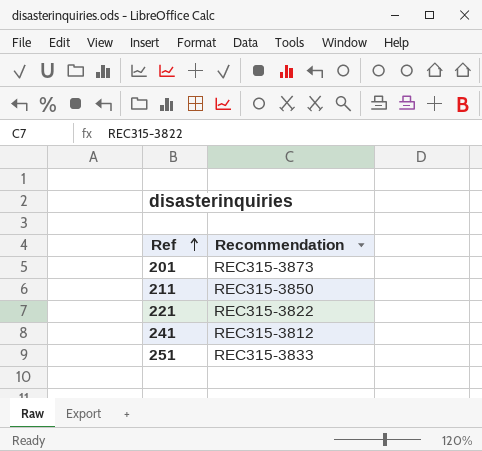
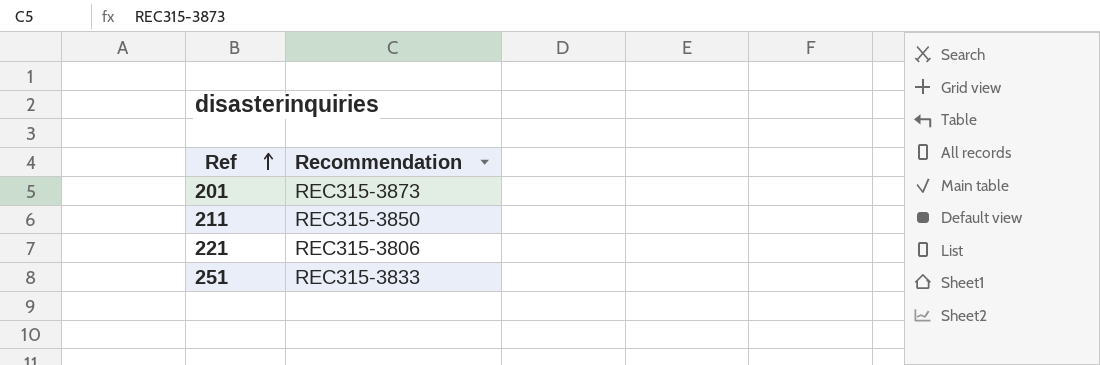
row 241: REC315-3812 -> none
221 | Recommendation: REC315-3822 -> REC315-3806

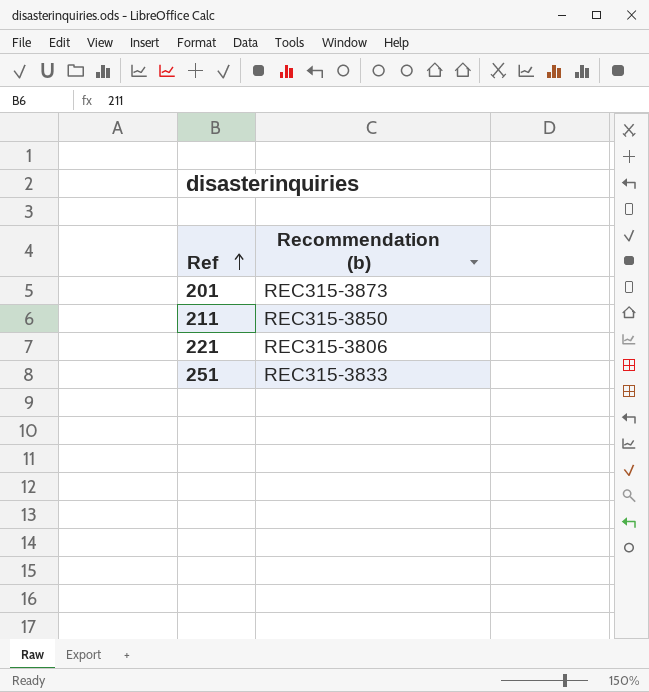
column name: Recommendation -> Recommendation (b)

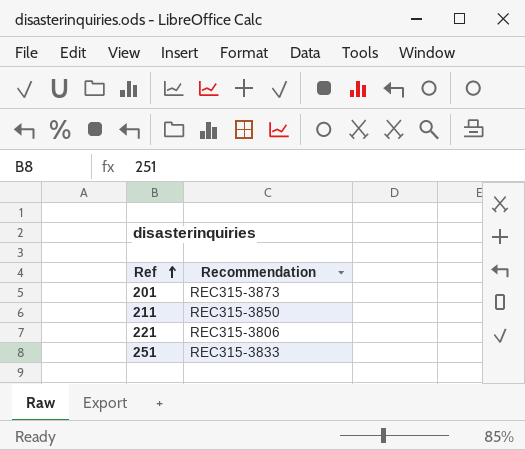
column name: Recommendation (b) -> Recommendation

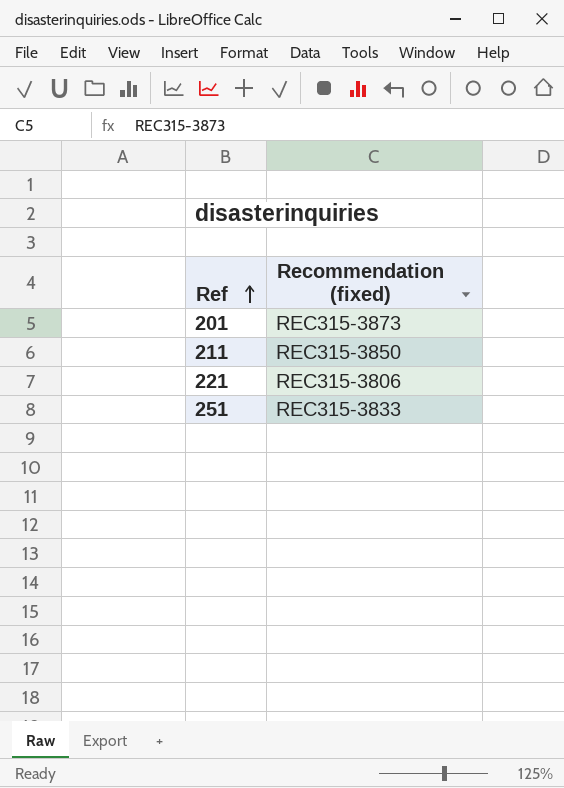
column name: Recommendation -> Recommendation (fixed)

